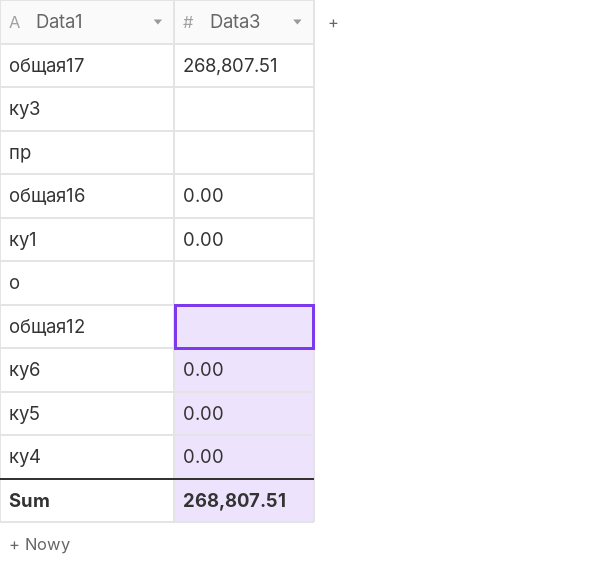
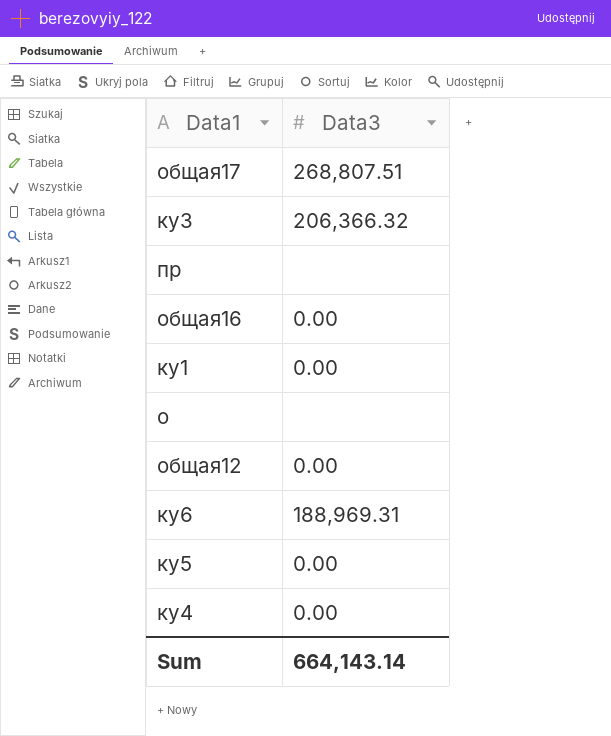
ку3 | Data3: none -> 206,366.32
общая12 | Data3: none -> 0.00
ку6 | Data3: 0.00 -> 188,969.31
Sum | Data3: 268,807.51 -> 664,143.14

